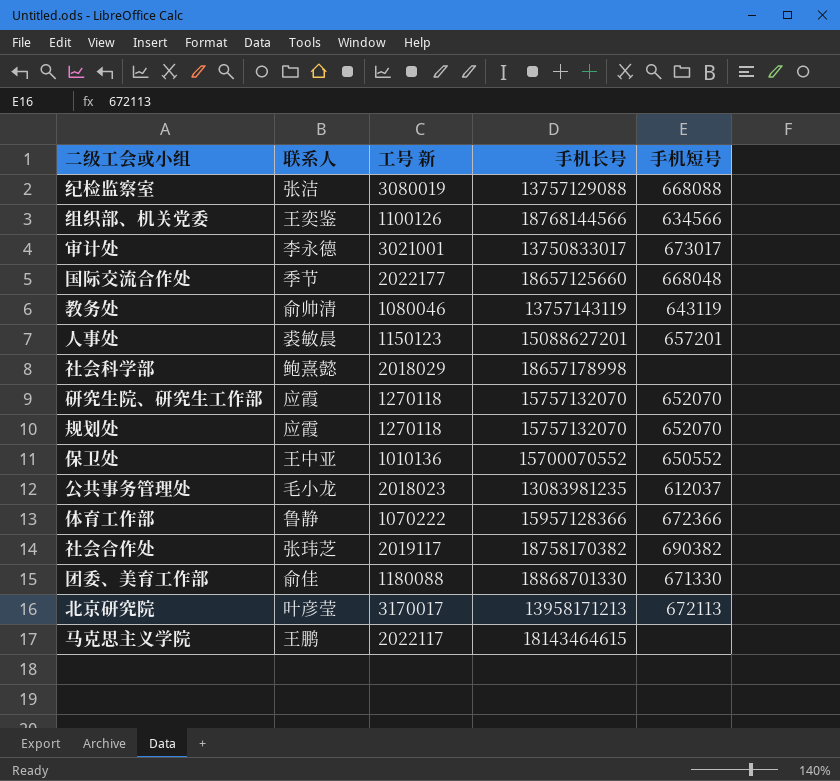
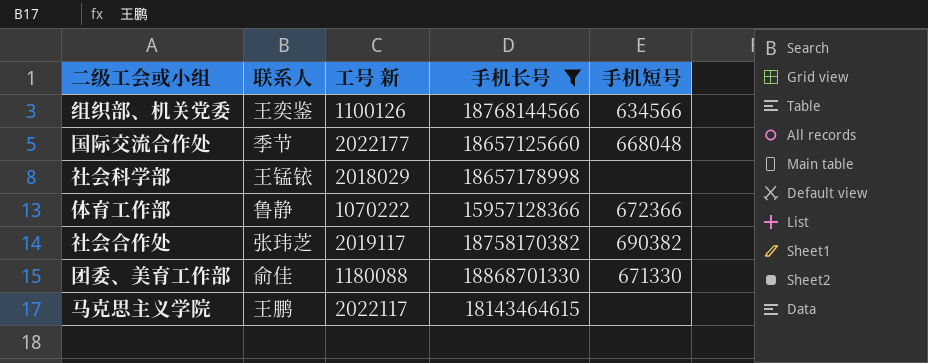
filter: none -> 手机长号 >= 15957128366
社会科学部 | 联系人: 鲍熹懿 -> 王锰铱

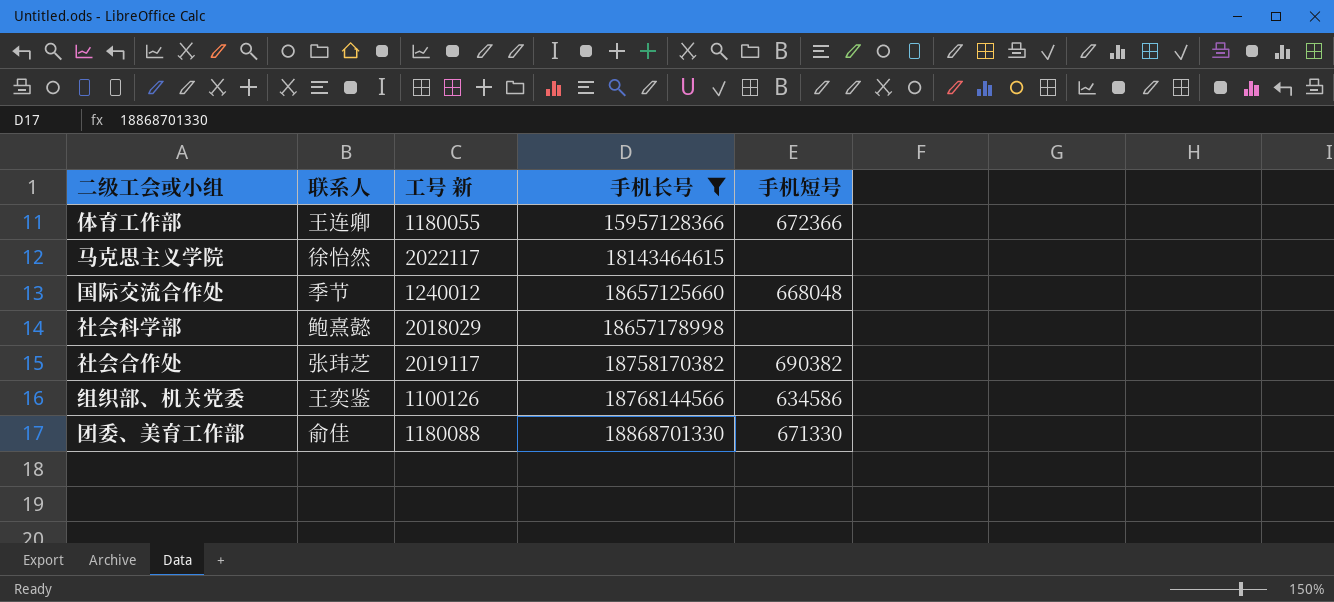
row order: none -> 手机长号 ascending
体育工作部 | 联系人: 鲁静 -> 王连卿
体育工作部 | 工号 新: 1070222 -> 1180055
马克思主义学院 | 联系人: 王鹏 -> 徐怡然
国际交流合作处 | 工号 新: 2022177 -> 1240012
社会科学部 | 联系人: 王锰铱 -> 鲍熹懿
组织部、机关党委 | 手机短号: 634566 -> 634586

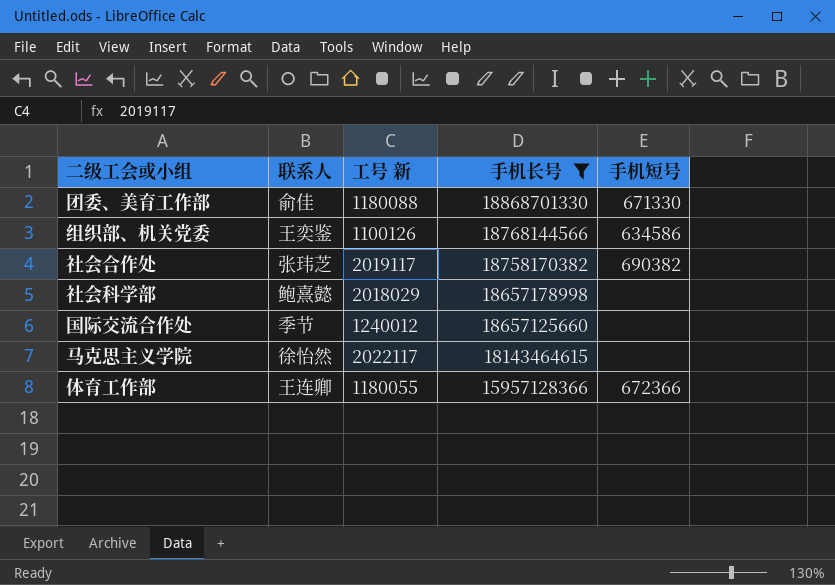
row order: 手机长号 ascending -> 手机长号 descending
国际交流合作处 | 手机短号: 668048 -> none

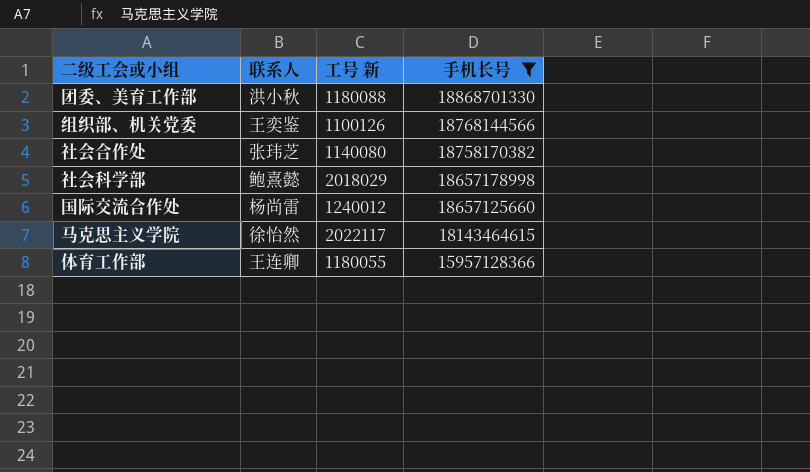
column 手机短号 | position: 5 -> none
团委、美育工作部 | 联系人: 俞佳 -> 洪小秋
社会合作处 | 工号 新: 2019117 -> 1140080
国际交流合作处 | 联系人: 季节 -> 杨尚雷

